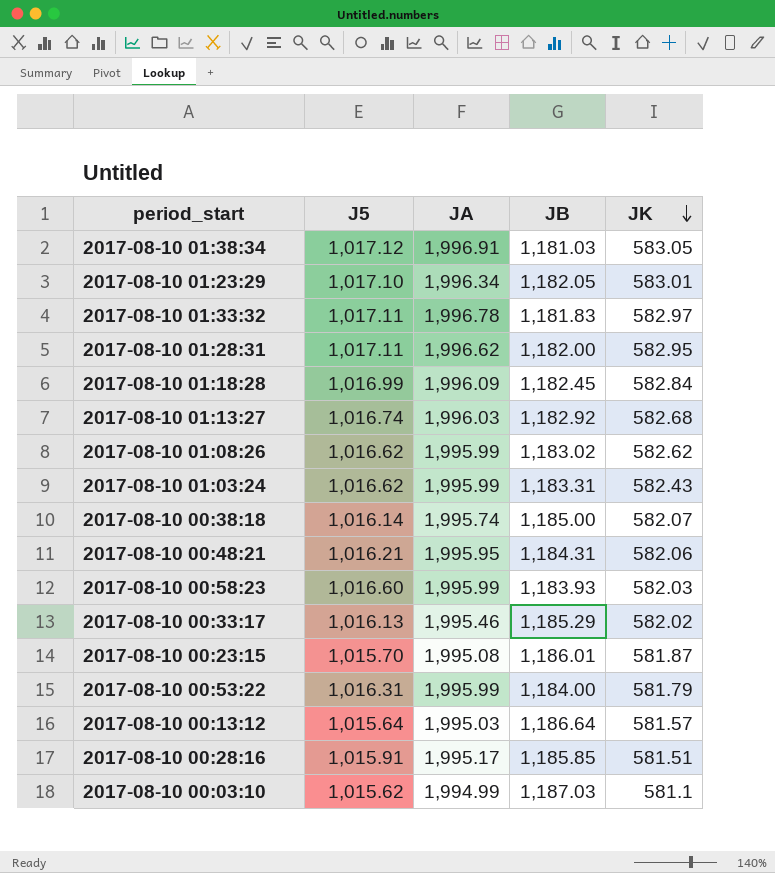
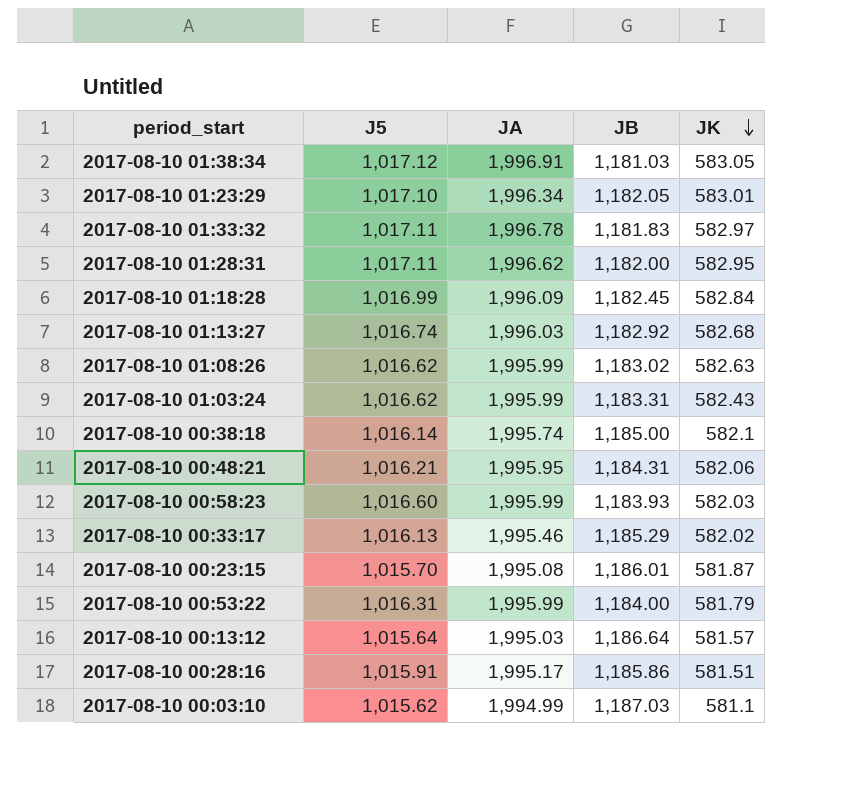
2017-08-10 01:08:26 | JK: 582.62 -> 582.63
2017-08-10 00:38:18 | JK: 582.07 -> 582.1
2017-08-10 00:28:16 | JB: 1,185.85 -> 1,185.86

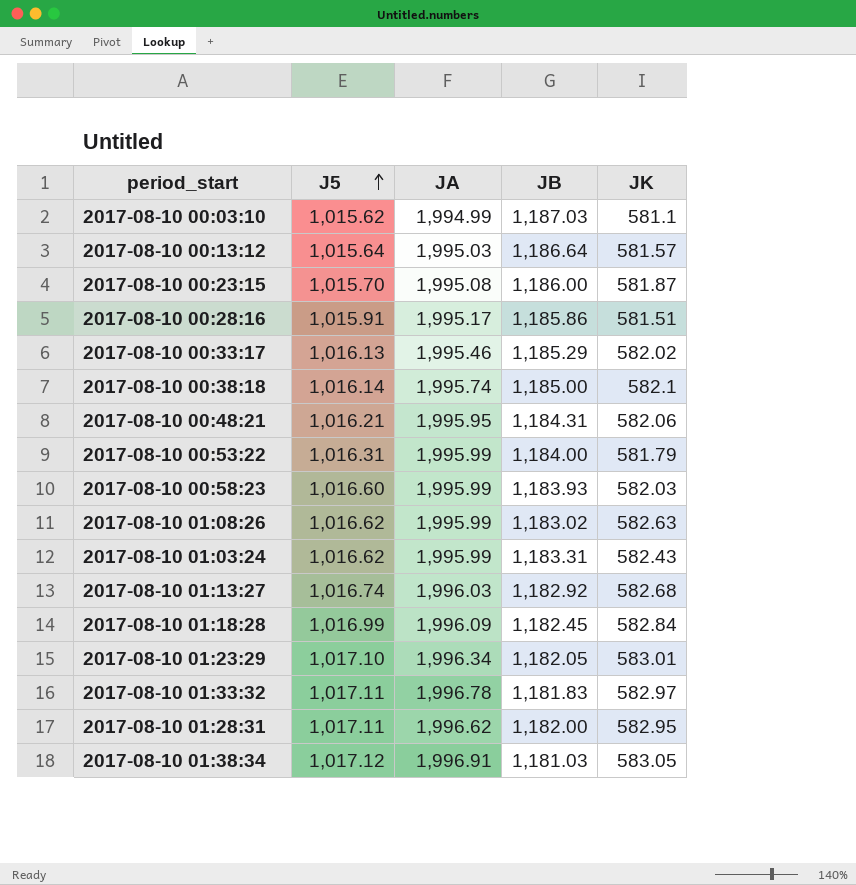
row order: JK descending -> J5 ascending
2017-08-10 00:23:15 | JB: 1,186.01 -> 1,186.00

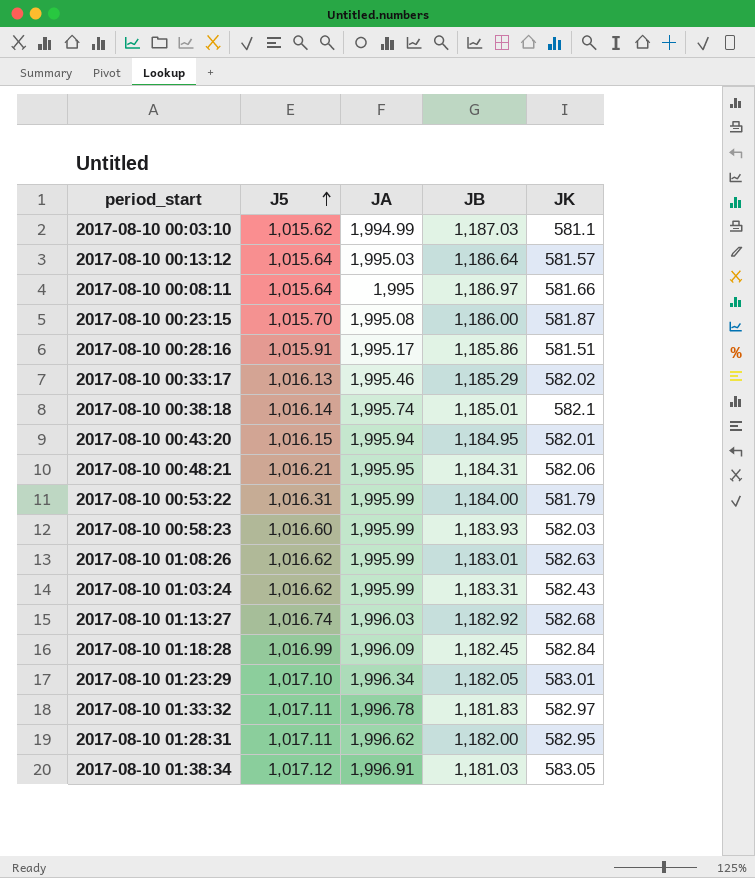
row 2017-08-10 00:08:11: none -> 1,015.64 | 1,995 | 1,186.97 | 581.66
2017-08-10 00:38:18 | JB: 1,185.00 -> 1,185.01
row 2017-08-10 00:43:20: none -> 1,016.15 | 1,995.94 | 1,184.95 | 582.01
2017-08-10 01:08:26 | JB: 1,183.02 -> 1,183.01

